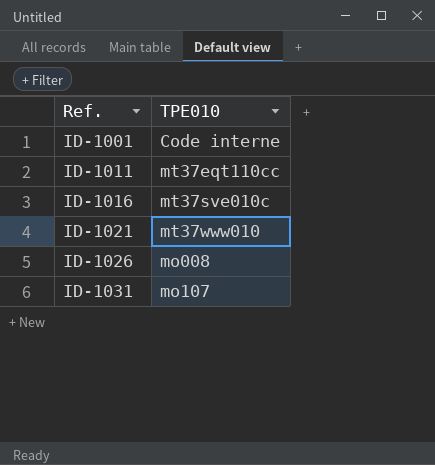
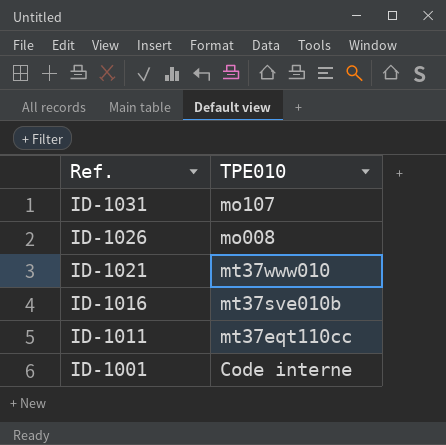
row order: Ref. ascending -> Ref. descending
ID-1016 | TPE010: mt37sve010c -> mt37sve010b

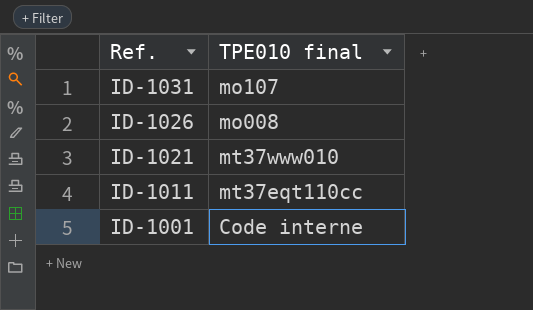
column name: TPE010 -> TPE010 final
row ID-1016: mt37sve010b -> none

